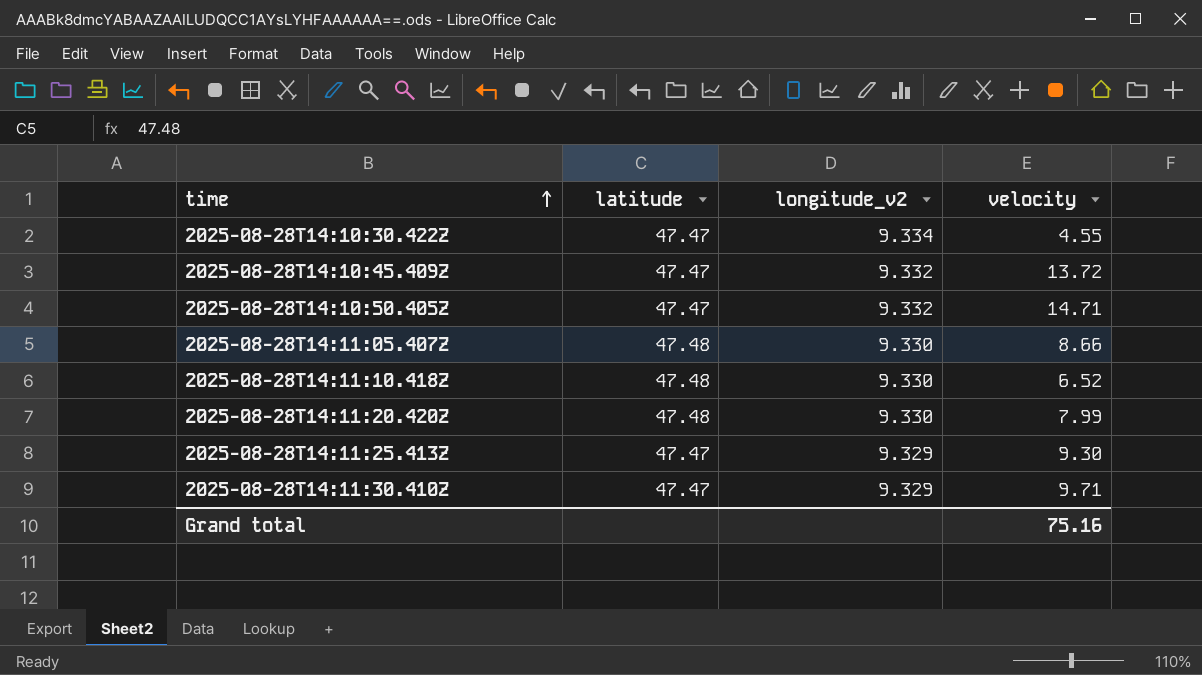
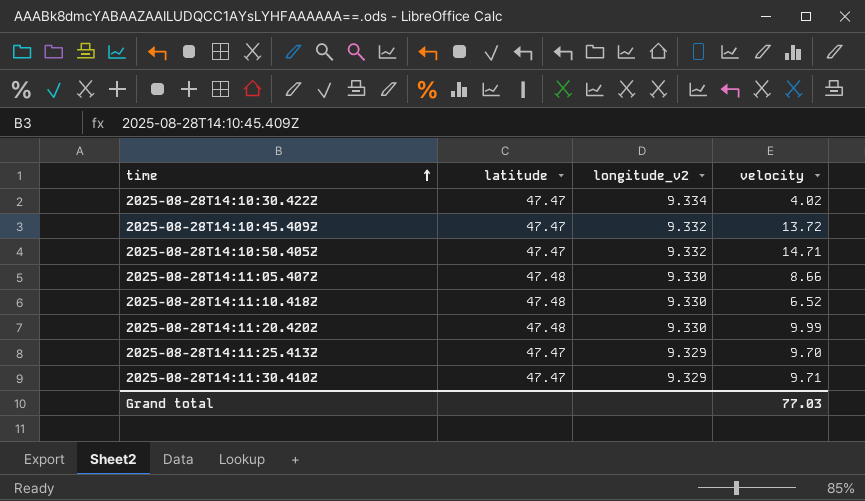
2025-08-28T14:10:30.422Z | velocity: 4.55 -> 4.02
2025-08-28T14:11:20.420Z | velocity: 7.99 -> 9.99
2025-08-28T14:11:25.413Z | velocity: 9.30 -> 9.70
Grand total | velocity: 75.16 -> 77.03

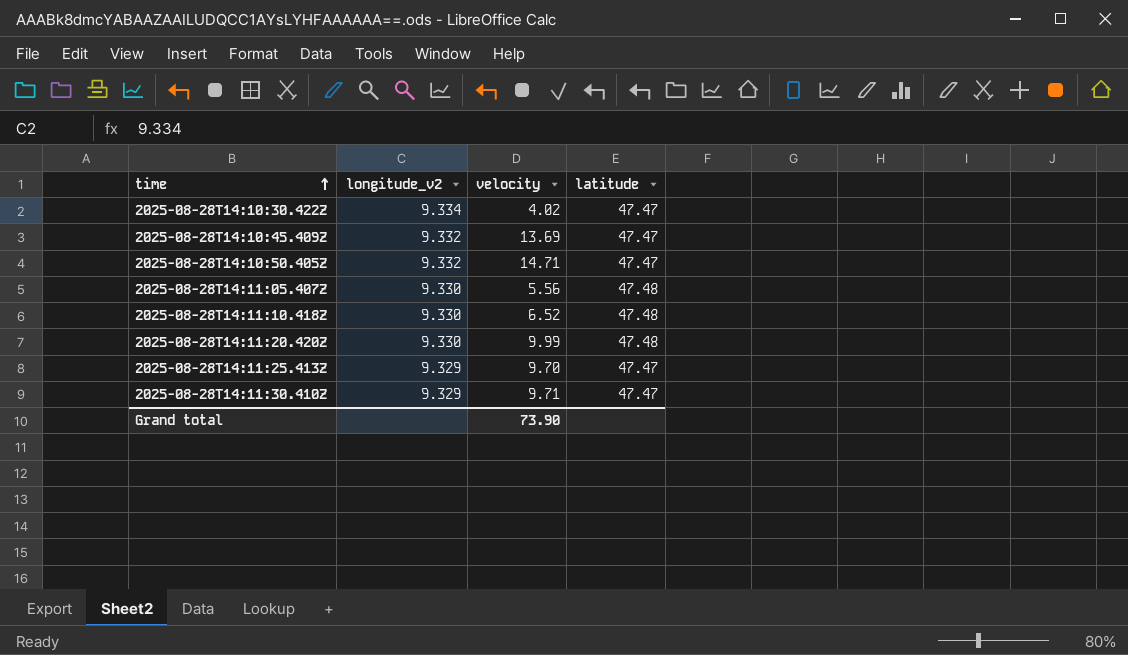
column latitude | position: 2 -> 4
2025-08-28T14:10:45.409Z | velocity: 13.72 -> 13.69
2025-08-28T14:11:05.407Z | velocity: 8.66 -> 5.56
Grand total | velocity: 77.03 -> 73.90

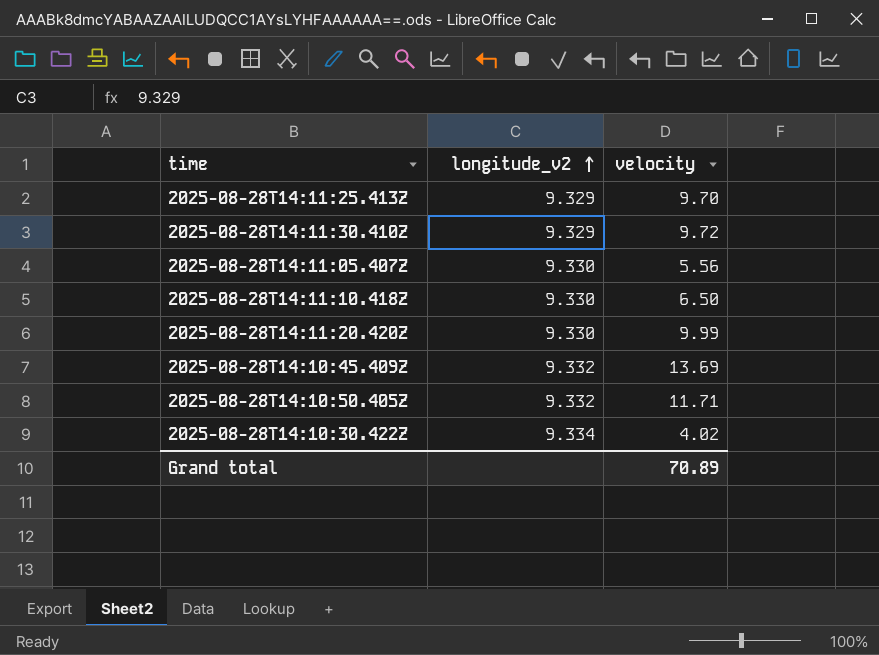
row order: time ascending -> longitude_v2 ascending
column latitude | position: 4 -> none
2025-08-28T14:11:30.410Z | velocity: 9.71 -> 9.72
2025-08-28T14:11:10.418Z | velocity: 6.52 -> 6.50
2025-08-28T14:10:50.405Z | velocity: 14.71 -> 11.71
Grand total | velocity: 73.90 -> 70.89

